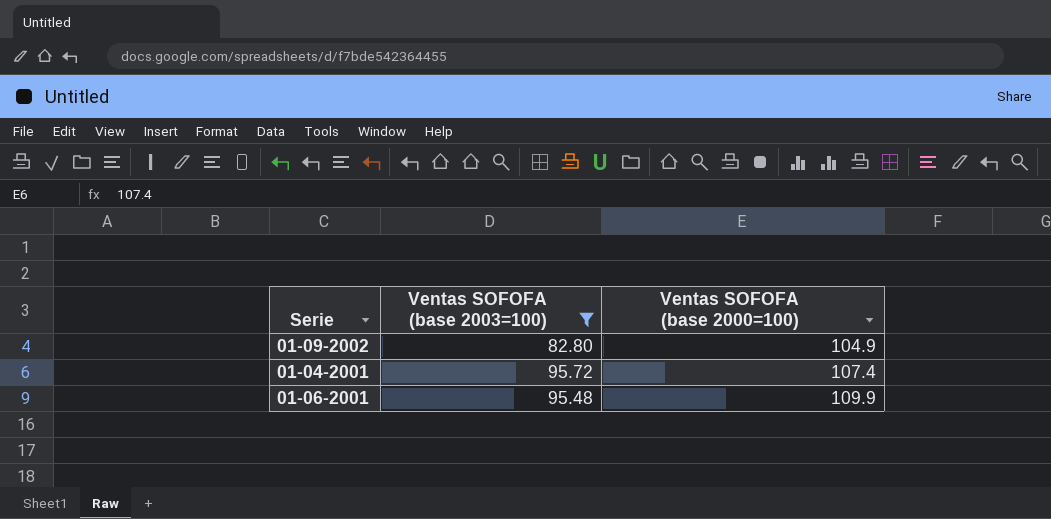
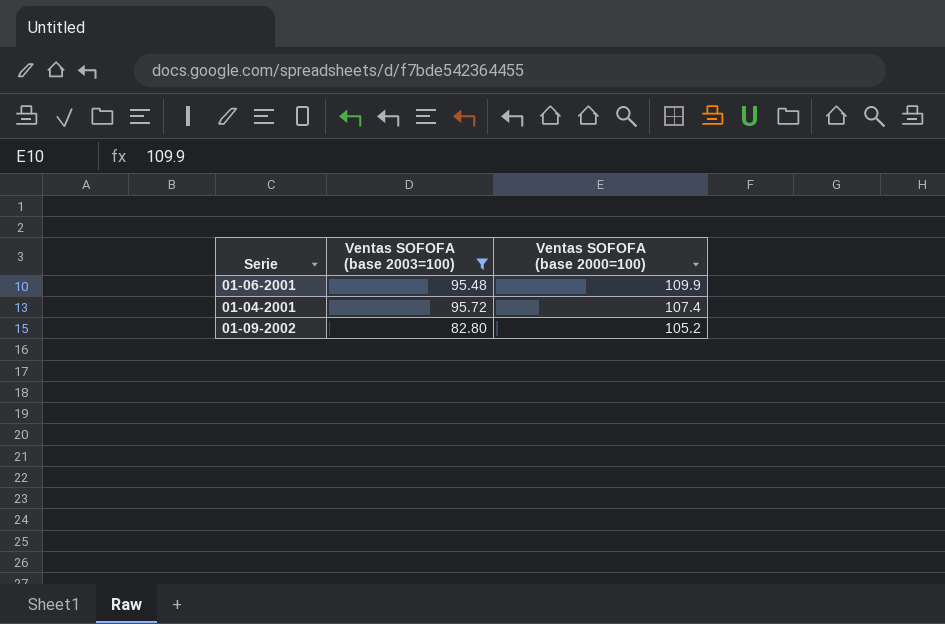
row order: Ventas SOFOFA (base 2000=100) ascending -> Ventas SOFOFA (base 2000=100) descending
01-09-2002 | Ventas SOFOFA (base 2000=100): 104.9 -> 105.2

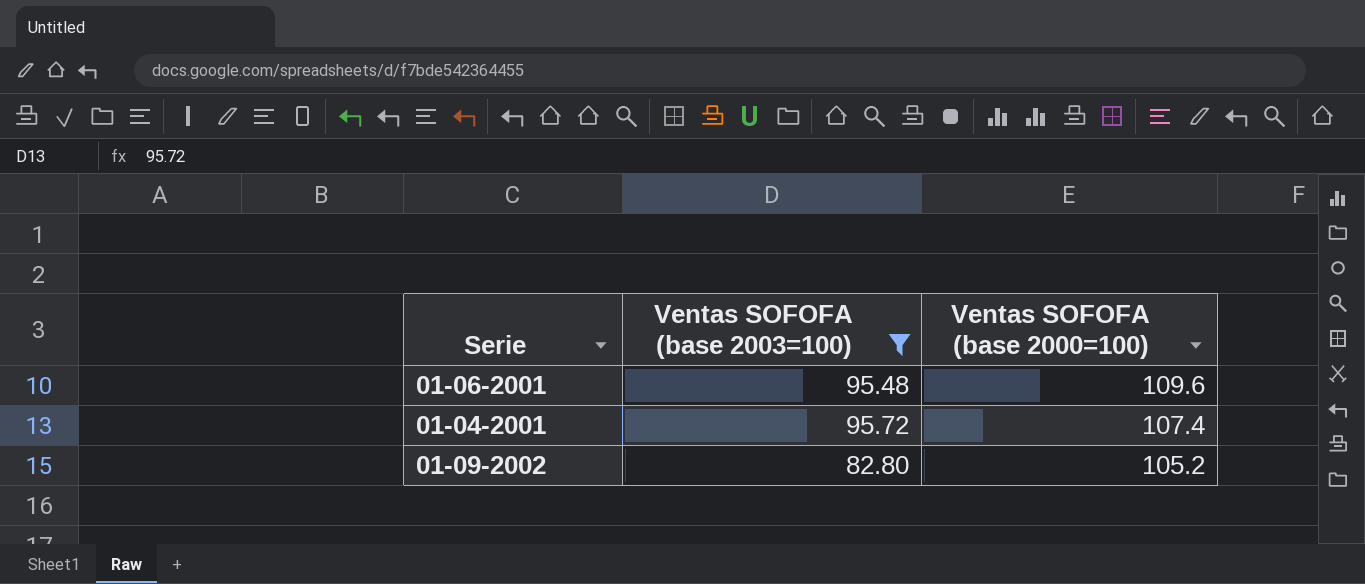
01-06-2001 | Ventas SOFOFA (base 2000=100): 109.9 -> 109.6

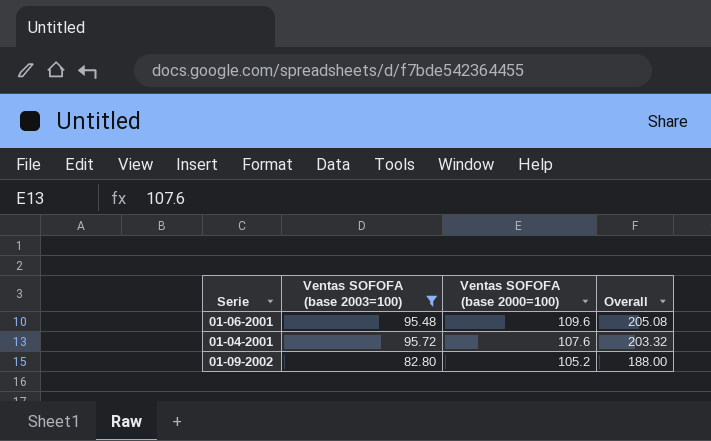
column Overall | formula: none -> [Ventas SOFOFA (base 2003=100)] + [Ventas SOFOFA (base 2000=100)]
01-04-2001 | Ventas SOFOFA (base 2000=100): 107.4 -> 107.6

